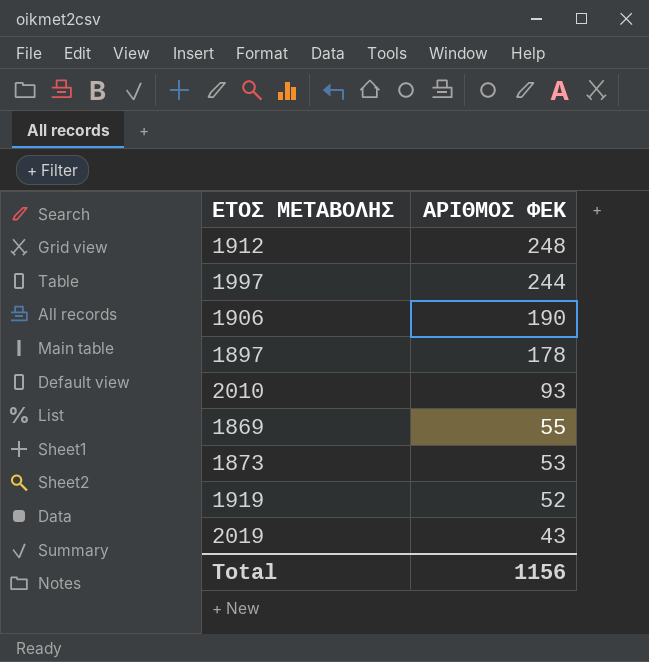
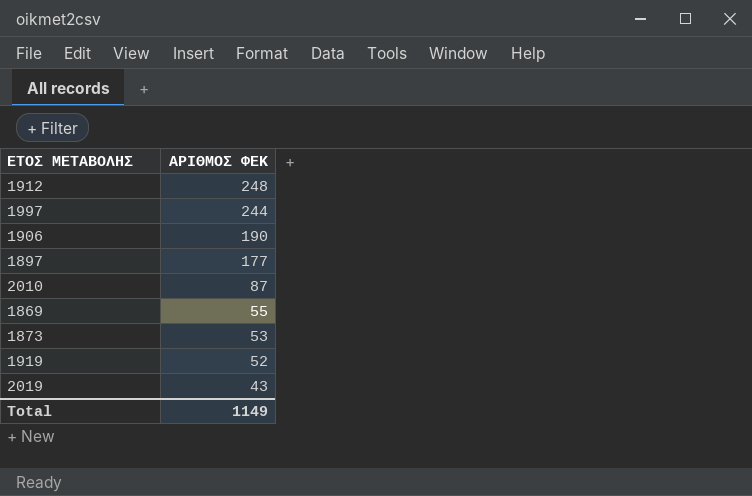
1897 | ΑΡΙΘΜΟΣ ΦΕΚ: 178 -> 177
2010 | ΑΡΙΘΜΟΣ ΦΕΚ: 93 -> 87
Total | ΑΡΙΘΜΟΣ ΦΕΚ: 1156 -> 1149

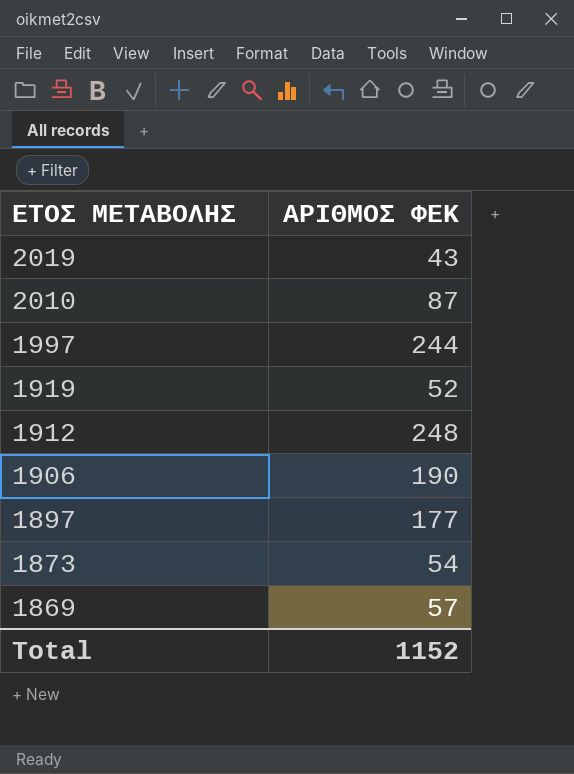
row order: ΑΡΙΘΜΟΣ ΦΕΚ descending -> ΕΤΟΣ ΜΕΤΑΒΟΛΗΣ descending
1873 | ΑΡΙΘΜΟΣ ΦΕΚ: 53 -> 54
1869 | ΑΡΙΘΜΟΣ ΦΕΚ: 55 -> 57
Total | ΑΡΙΘΜΟΣ ΦΕΚ: 1149 -> 1152

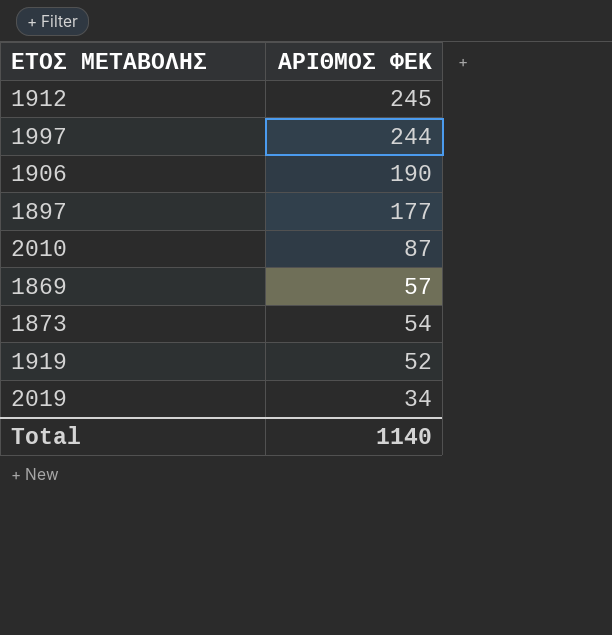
row order: ΕΤΟΣ ΜΕΤΑΒΟΛΗΣ descending -> ΑΡΙΘΜΟΣ ΦΕΚ descending
1912 | ΑΡΙΘΜΟΣ ΦΕΚ: 248 -> 245
2019 | ΑΡΙΘΜΟΣ ΦΕΚ: 43 -> 34
Total | ΑΡΙΘΜΟΣ ΦΕΚ: 1152 -> 1140

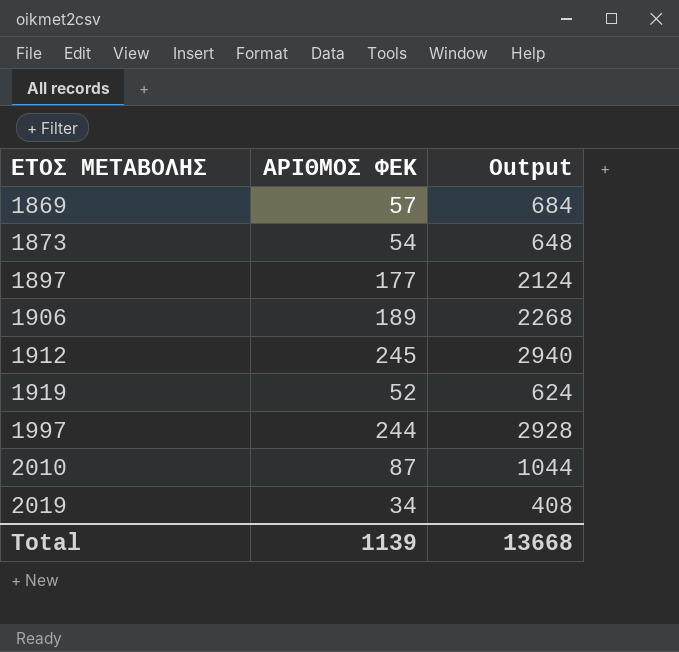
row order: ΑΡΙΘΜΟΣ ΦΕΚ descending -> ΕΤΟΣ ΜΕΤΑΒΟΛΗΣ ascending
column Output | formula: none -> [ΑΡΙΘΜΟΣ ΦΕΚ] * 12
1906 | ΑΡΙΘΜΟΣ ΦΕΚ: 190 -> 189
Total | ΑΡΙΘΜΟΣ ΦΕΚ: 1140 -> 1139

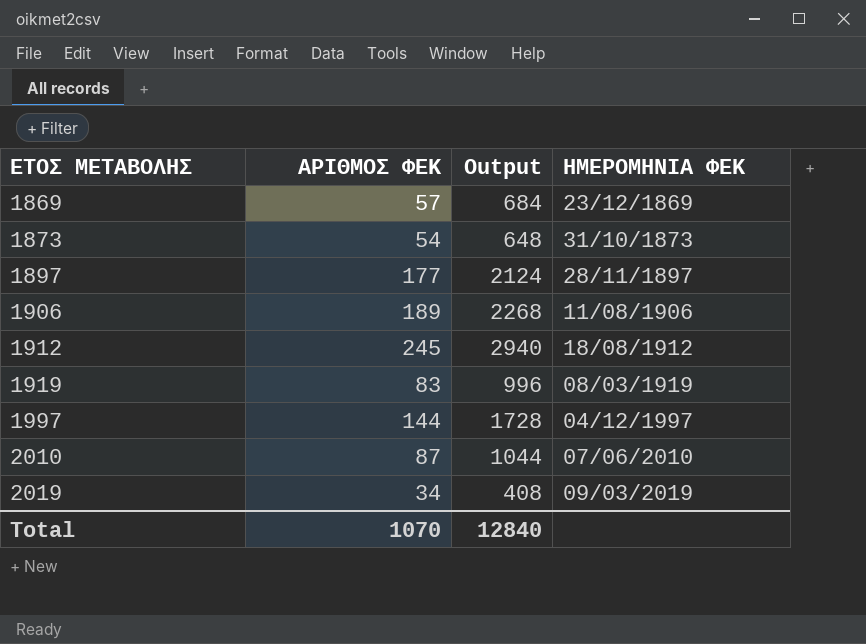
column ΗΜΕΡΟΜΗΝΙΑ ΦΕΚ | position: none -> 4
1919 | ΑΡΙΘΜΟΣ ΦΕΚ: 52 -> 83
1919 | Output: 624 -> 996
1997 | ΑΡΙΘΜΟΣ ΦΕΚ: 244 -> 144
1997 | Output: 2928 -> 1728
Total | ΑΡΙΘΜΟΣ ΦΕΚ: 1139 -> 1070
Total | Output: 13668 -> 12840

